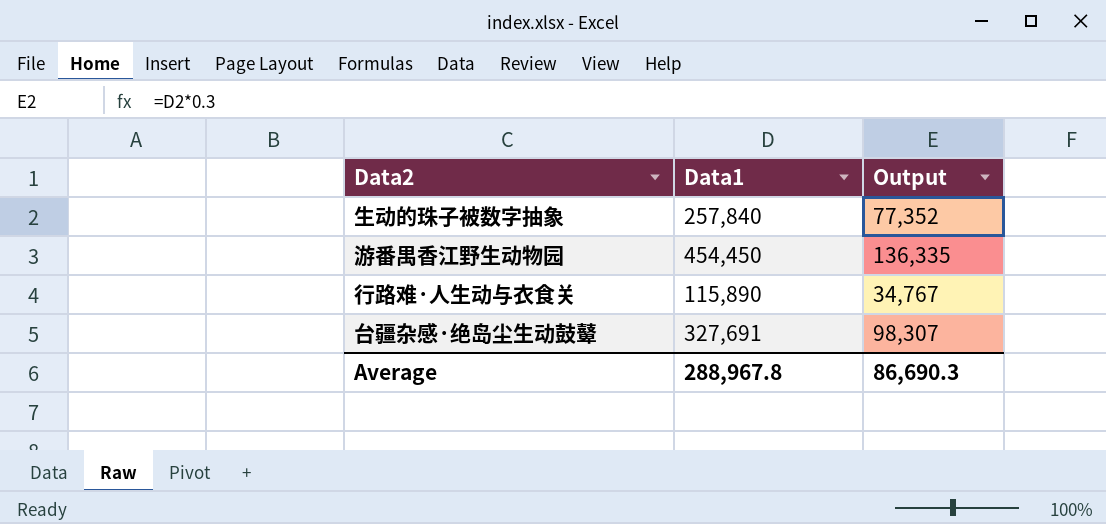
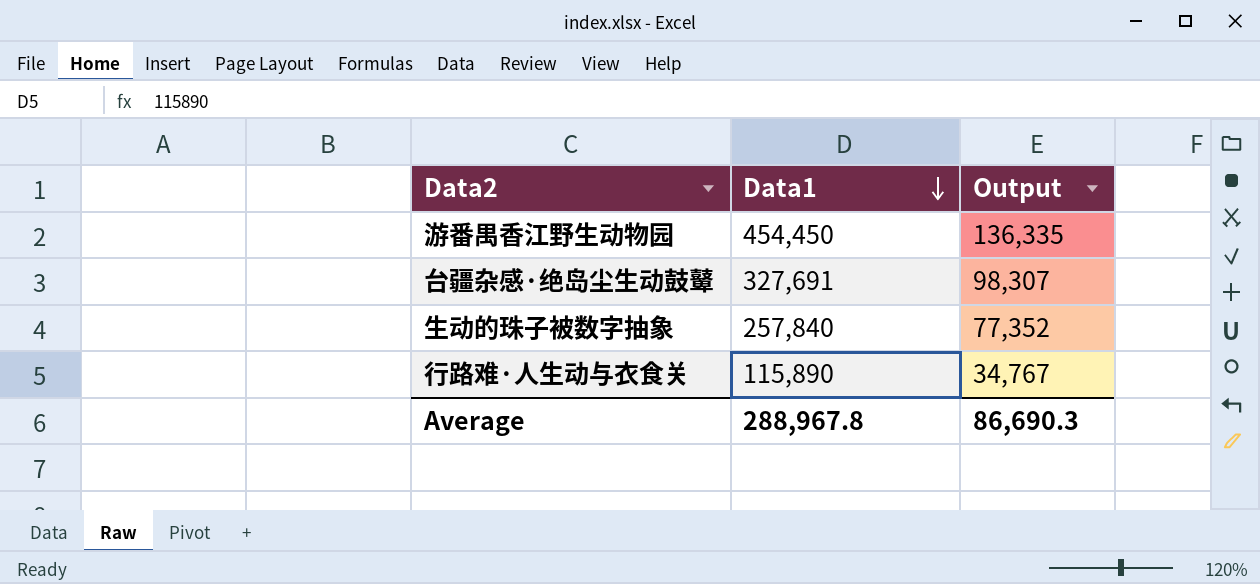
row order: none -> Data1 descending

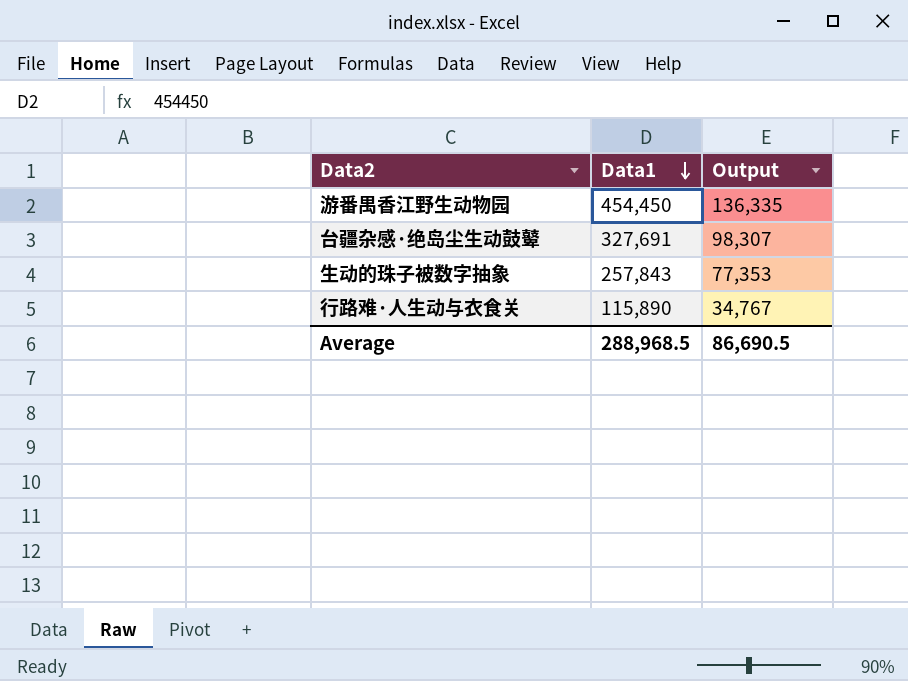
生动的珠子被数字抽象 | Data1: 257,840 -> 257,843
生动的珠子被数字抽象 | Output: 77,352 -> 77,353
Average | Data1: 288,967.8 -> 288,968.5
Average | Output: 86,690.3 -> 86,690.5

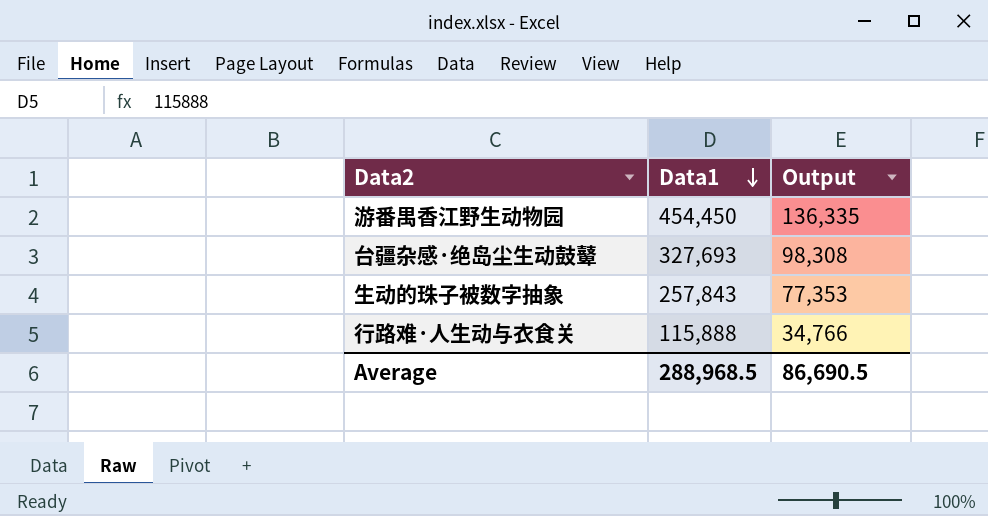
台疆杂感·绝岛尘生动鼓鼙 | Data1: 327,691 -> 327,693
台疆杂感·绝岛尘生动鼓鼙 | Output: 98,307 -> 98,308
行路难·人生动与衣食关 | Data1: 115,890 -> 115,888
行路难·人生动与衣食关 | Output: 34,767 -> 34,766

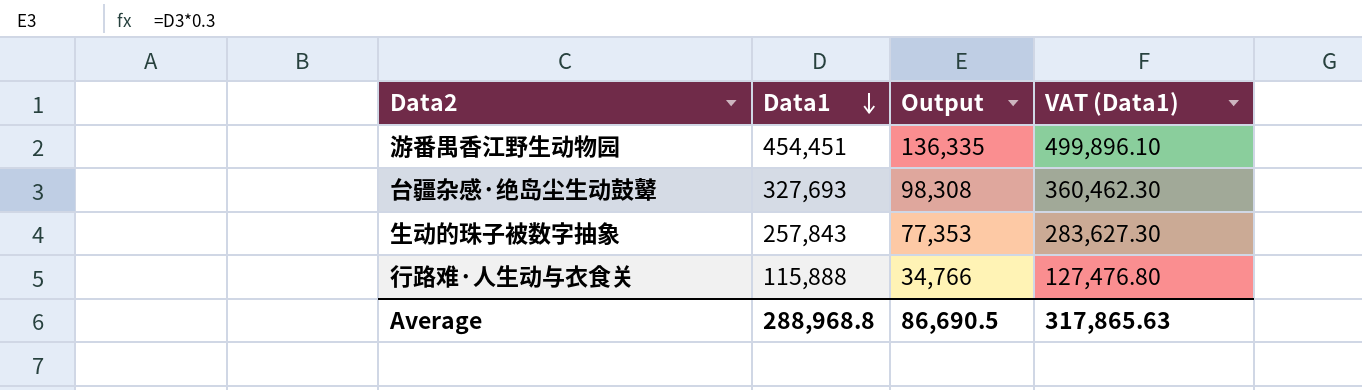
column VAT (Data1) | formula: none -> [Data1] * 1.1
游番禺香江野生动物园 | Data1: 454,450 -> 454,451
Average | Data1: 288,968.5 -> 288,968.8

